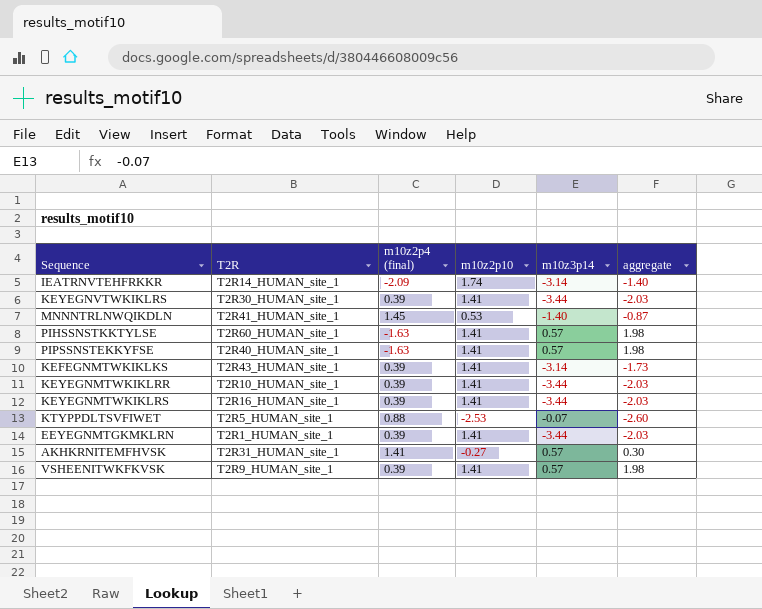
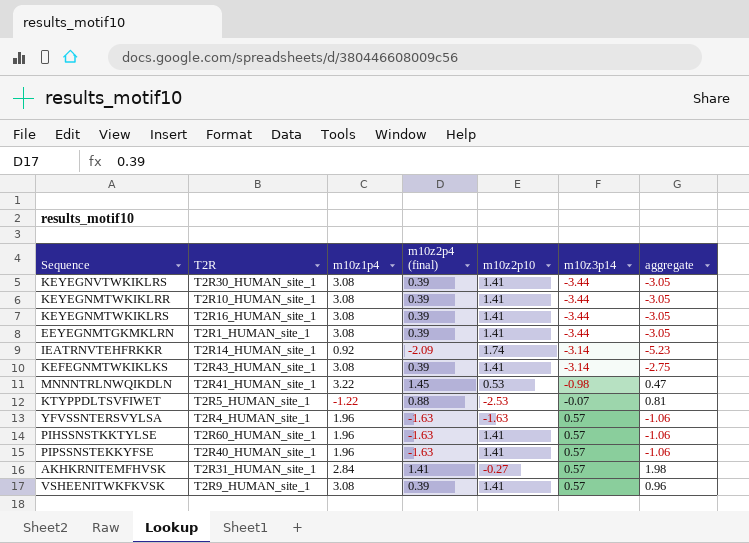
row order: none -> m10z3p14 ascending
column m10z1p4 | position: none -> 3
column aggregate | formula: [m10z2p10] + [m10z3p14] -> [m10z2p4 (final)] + [m10z3p14]
MNNNTRLNWQIKDLN | m10z3p14: -1.40 -> -0.98
row YFVSSNTERSVYLSA: none -> T2R4_HUMAN_site_1 | 1.96 | -1.63 | -1.63 | 0.57 | -1.06

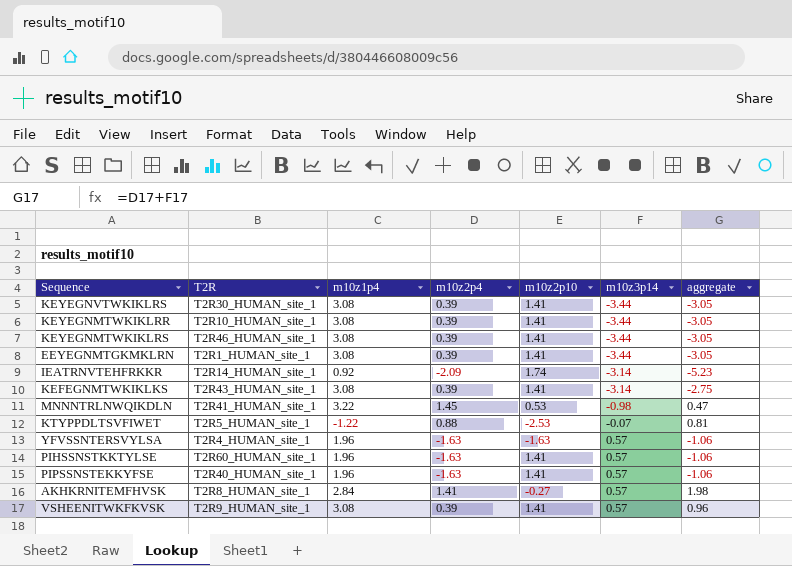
column name: m10z2p4 (final) -> m10z2p4
KEYEGNMTWKIKLRS | T2R: T2R16_HUMAN_site_1 -> T2R46_HUMAN_site_1
AKHKRNITEMFHVSK | T2R: T2R31_HUMAN_site_1 -> T2R8_HUMAN_site_1

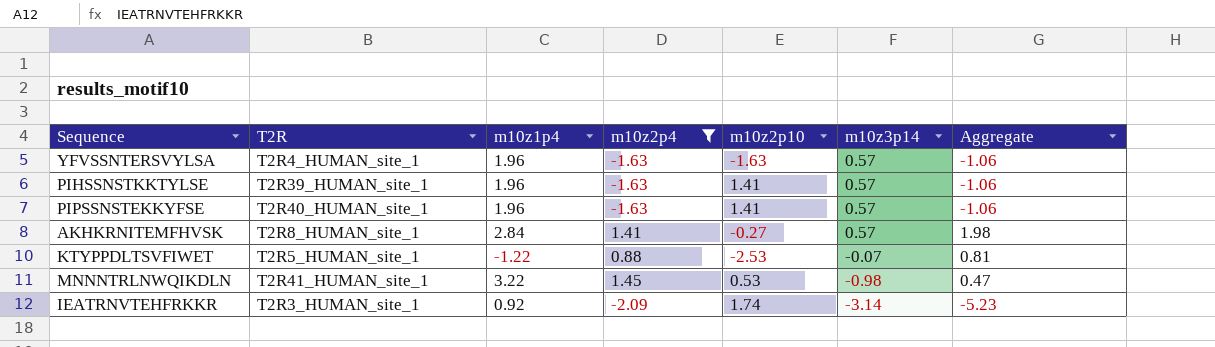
filter: none -> m10z2p4 != 0.39
row order: m10z3p14 ascending -> m10z3p14 descending
column name: aggregate -> Aggregate
PIHSSNSTKKTYLSE | T2R: T2R60_HUMAN_site_1 -> T2R39_HUMAN_site_1
IEATRNVTEHFRKKR | T2R: T2R14_HUMAN_site_1 -> T2R3_HUMAN_site_1

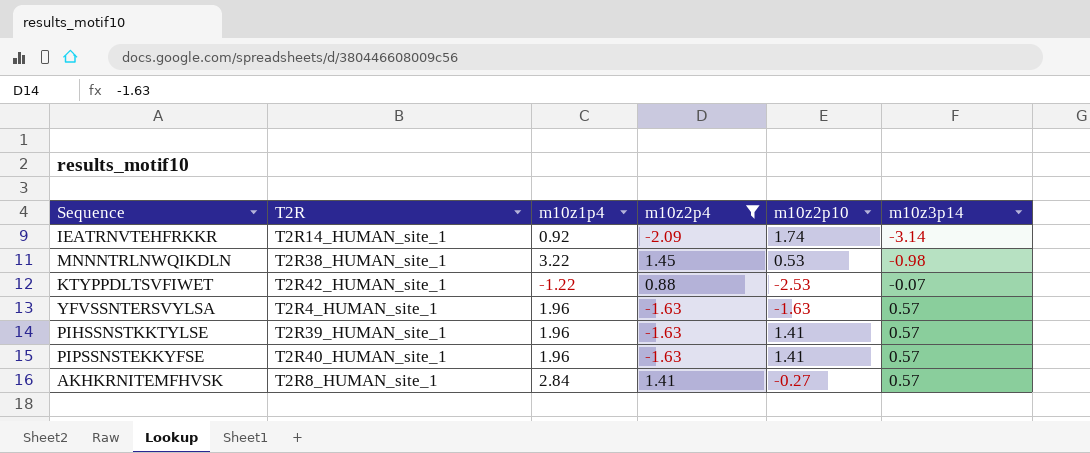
row order: m10z3p14 descending -> m10z3p14 ascending
column Aggregate | formula: [m10z2p4] + [m10z3p14] -> none
IEATRNVTEHFRKKR | T2R: T2R3_HUMAN_site_1 -> T2R14_HUMAN_site_1
MNNNTRLNWQIKDLN | T2R: T2R41_HUMAN_site_1 -> T2R38_HUMAN_site_1
KTYPPDLTSVFIWET | T2R: T2R5_HUMAN_site_1 -> T2R42_HUMAN_site_1

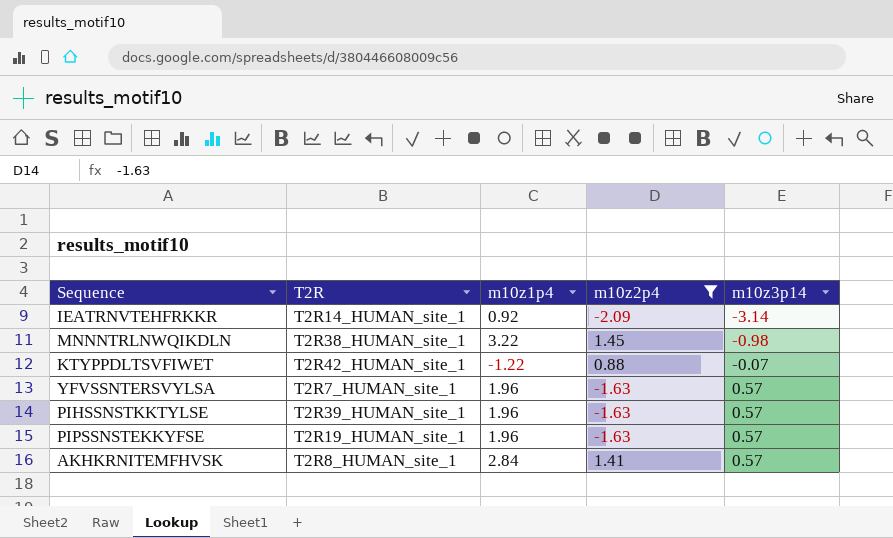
column m10z2p10 | position: 5 -> none
YFVSSNTERSVYLSA | T2R: T2R4_HUMAN_site_1 -> T2R7_HUMAN_site_1
PIPSSNSTEKKYFSE | T2R: T2R40_HUMAN_site_1 -> T2R19_HUMAN_site_1

